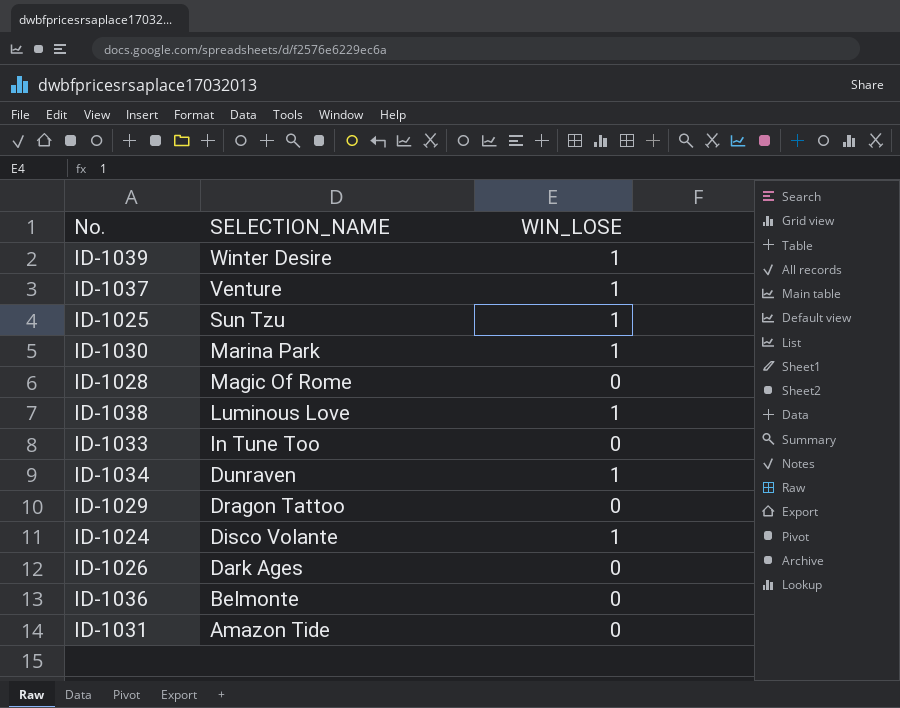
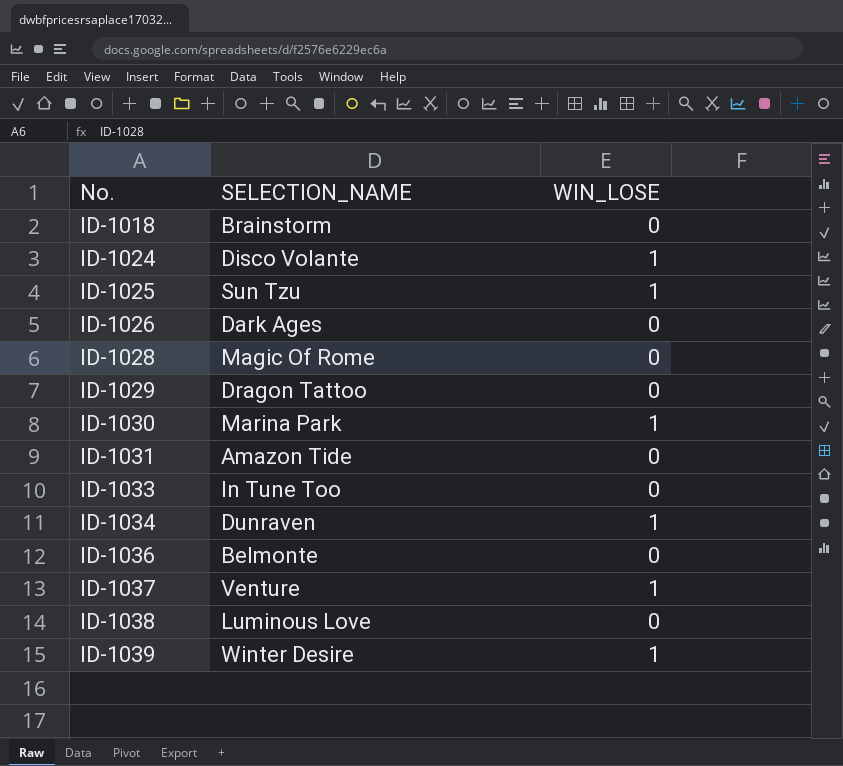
row order: SELECTION_NAME descending -> No. ascending
row ID-1018: none -> Brainstorm | 0
ID-1038 | WIN_LOSE: 1 -> 0

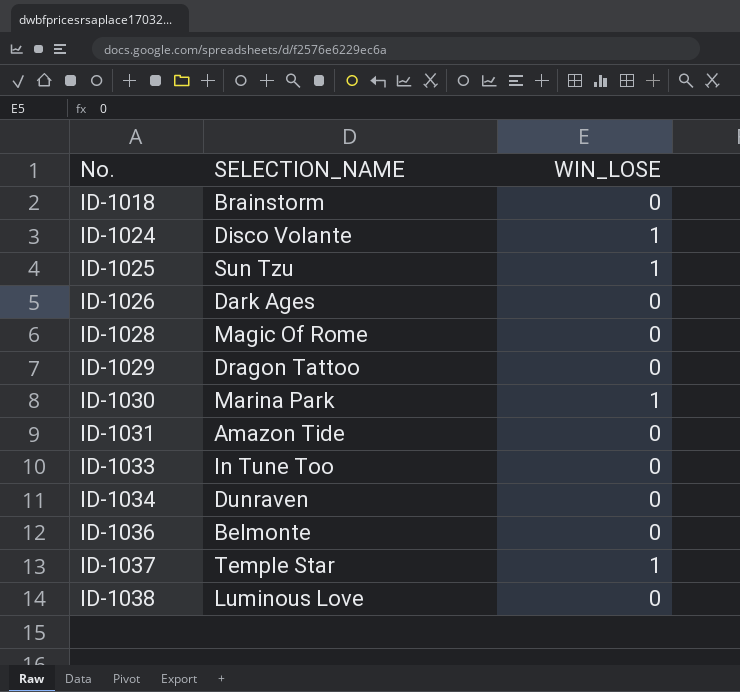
row ID-1039: Winter Desire | 1 -> none
ID-1034 | WIN_LOSE: 1 -> 0
ID-1037 | SELECTION_NAME: Venture -> Temple Star

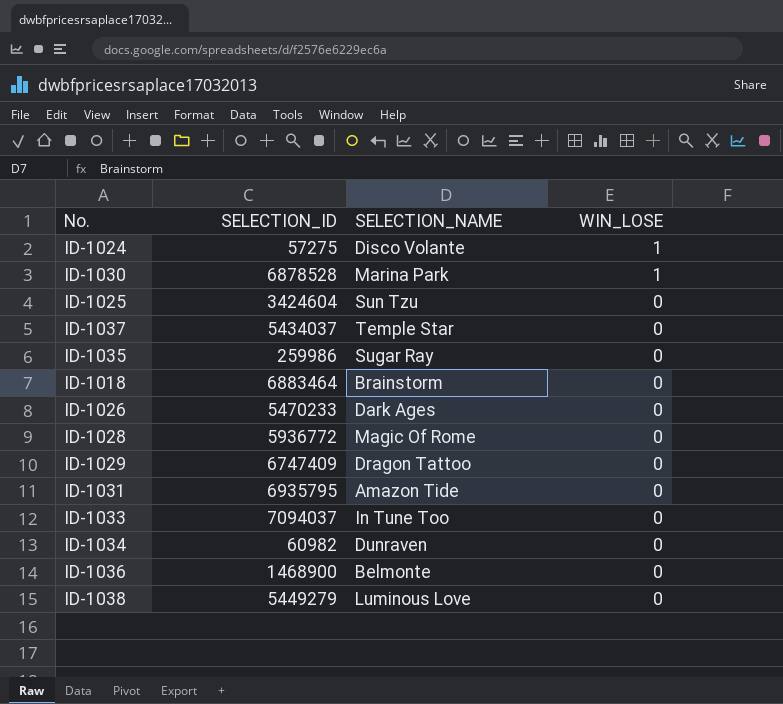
row order: No. ascending -> WIN_LOSE descending
column SELECTION_ID | position: none -> 2
ID-1025 | WIN_LOSE: 1 -> 0
ID-1037 | WIN_LOSE: 1 -> 0
row ID-1035: none -> 259986 | Sugar Ray | 0

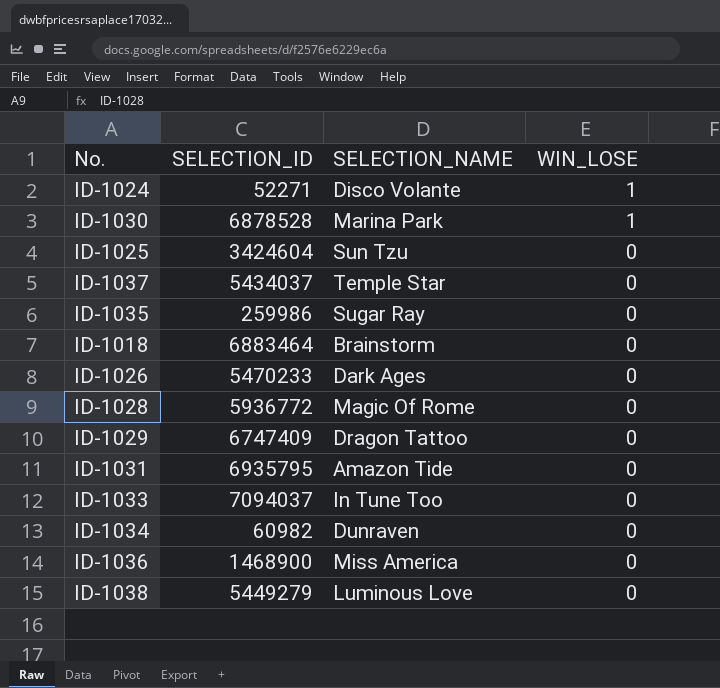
ID-1024 | SELECTION_ID: 57275 -> 52271
ID-1036 | SELECTION_NAME: Belmonte -> Miss America

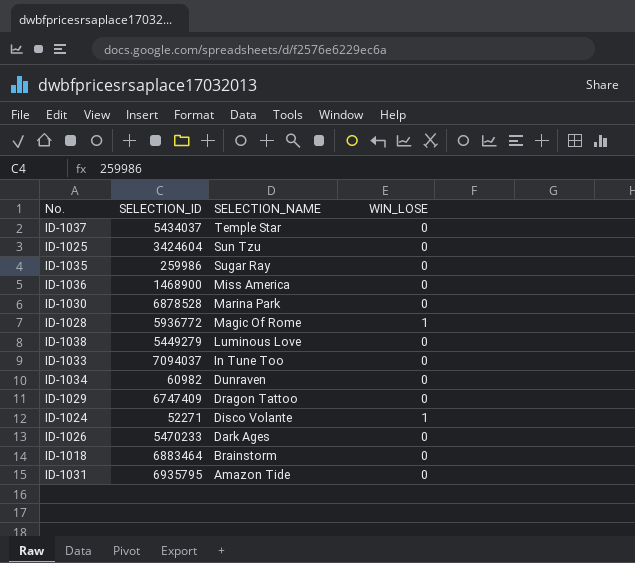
row order: WIN_LOSE descending -> SELECTION_NAME descending
ID-1030 | WIN_LOSE: 1 -> 0
ID-1028 | WIN_LOSE: 0 -> 1

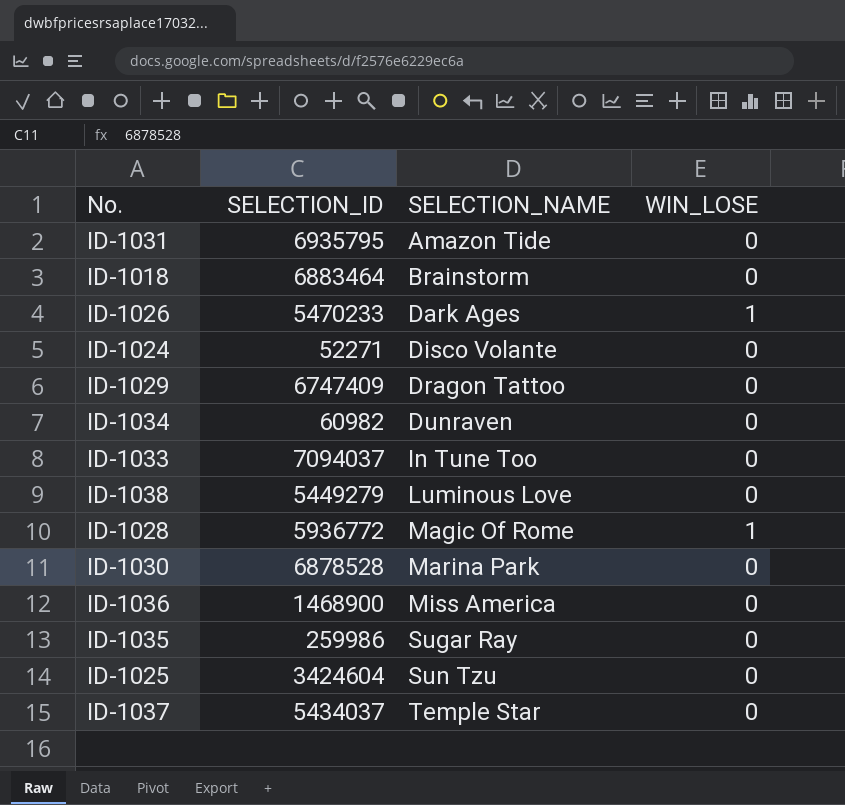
row order: SELECTION_NAME descending -> SELECTION_NAME ascending
ID-1026 | WIN_LOSE: 0 -> 1
ID-1024 | WIN_LOSE: 1 -> 0

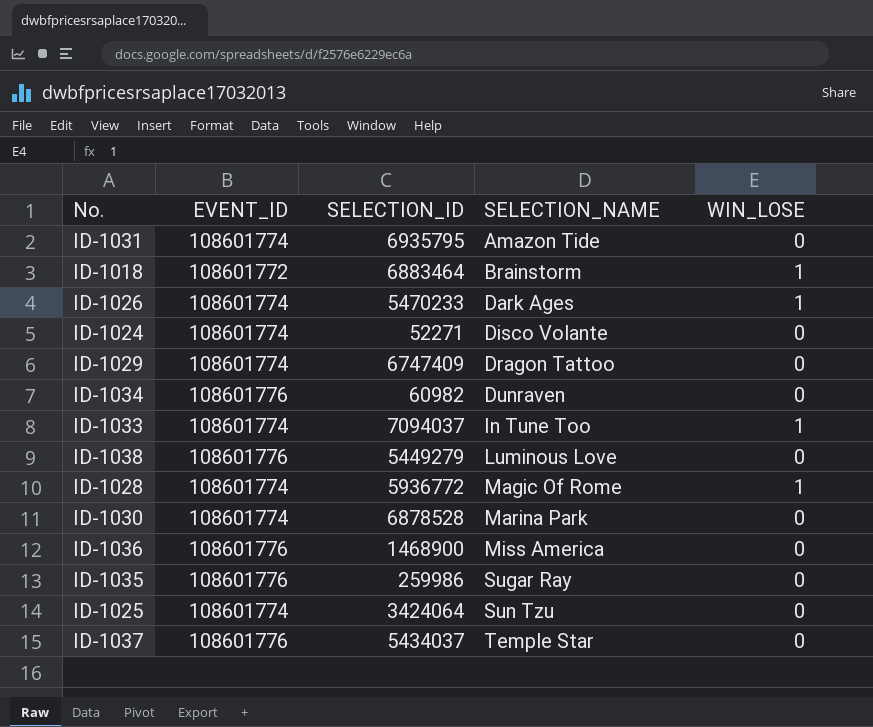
column EVENT_ID | position: none -> 2
ID-1018 | WIN_LOSE: 0 -> 1
ID-1033 | WIN_LOSE: 0 -> 1
ID-1025 | SELECTION_ID: 3424604 -> 3424064

